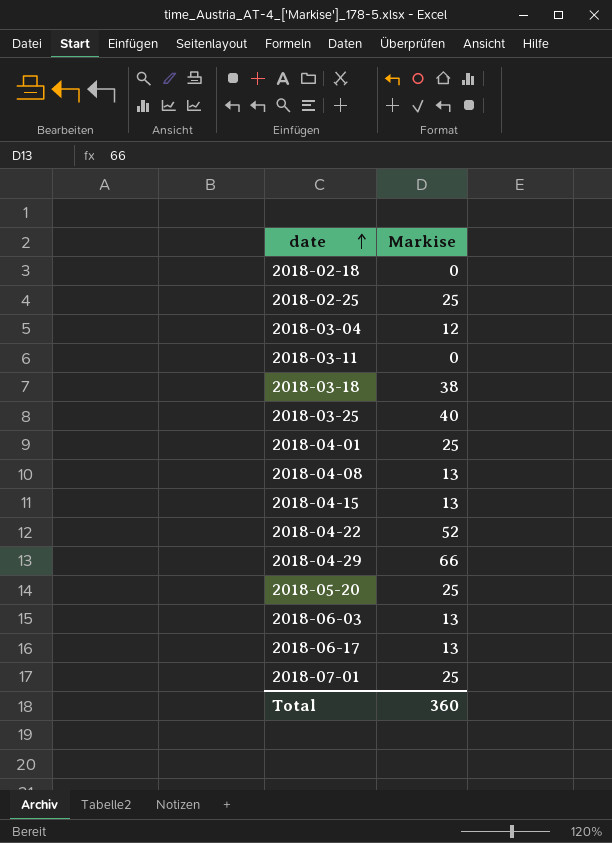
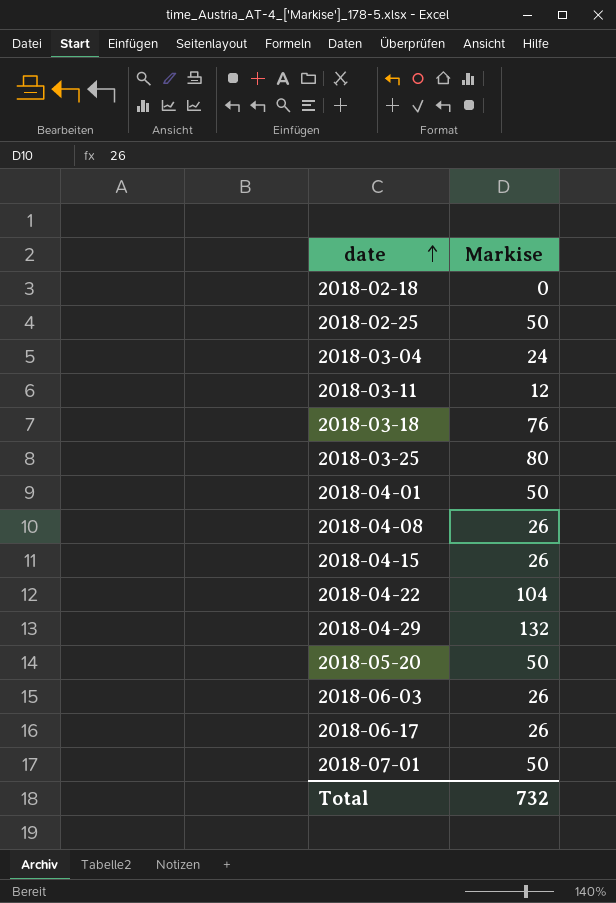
2018-02-25 | Markise: 25 -> 50
2018-03-04 | Markise: 12 -> 24
2018-03-11 | Markise: 0 -> 12
2018-03-18 | Markise: 38 -> 76
2018-03-25 | Markise: 40 -> 80
2018-04-01 | Markise: 25 -> 50
2018-04-08 | Markise: 13 -> 26
2018-04-15 | Markise: 13 -> 26
2018-04-22 | Markise: 52 -> 104
2018-04-29 | Markise: 66 -> 132
2018-05-20 | Markise: 25 -> 50
2018-06-03 | Markise: 13 -> 26
2018-06-17 | Markise: 13 -> 26
2018-07-01 | Markise: 25 -> 50
Total | Markise: 360 -> 732

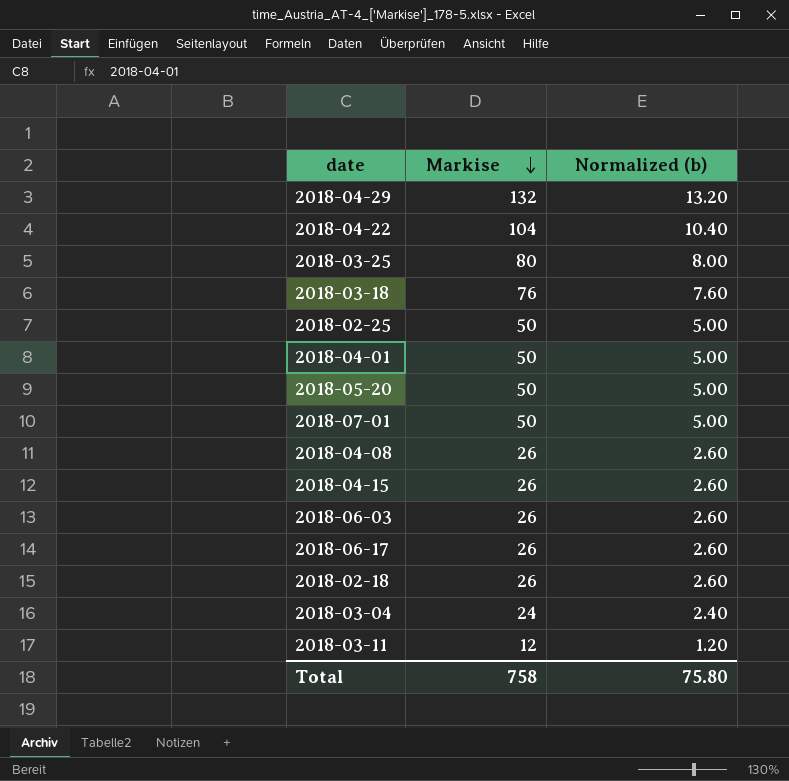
row order: date ascending -> Markise descending
column Normalized (b) | formula: none -> [Markise] * 0.1
2018-02-18 | Markise: 0 -> 26
Total | Markise: 732 -> 758

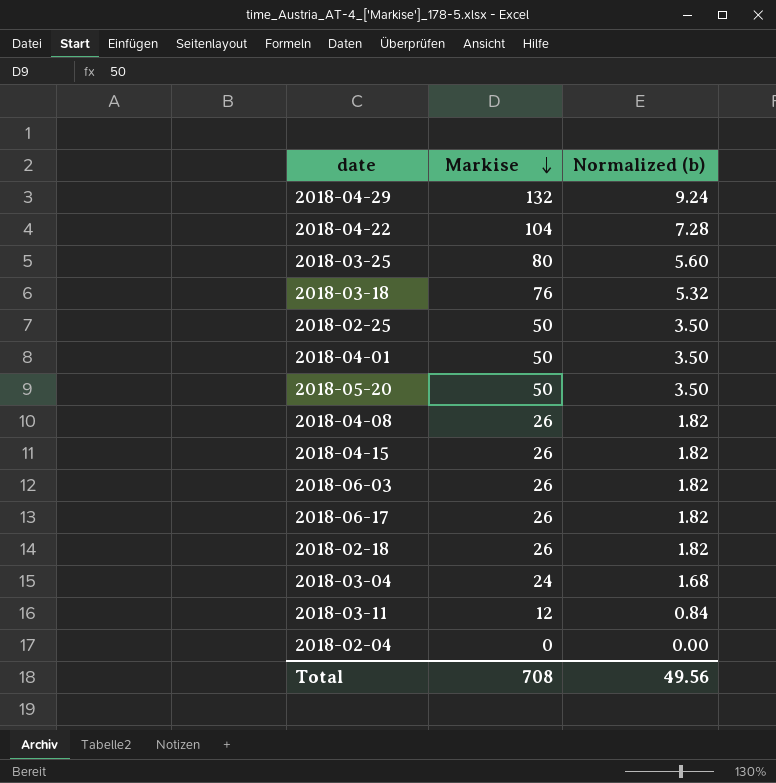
column Normalized (b) | formula: [Markise] * 0.1 -> [Markise] * 0.07
row 2018-07-01: 50 | 5.00 -> none
row 2018-02-04: none -> 0 | 0.00
Total | Markise: 758 -> 708
Total | Normalized (b): 75.80 -> 49.56

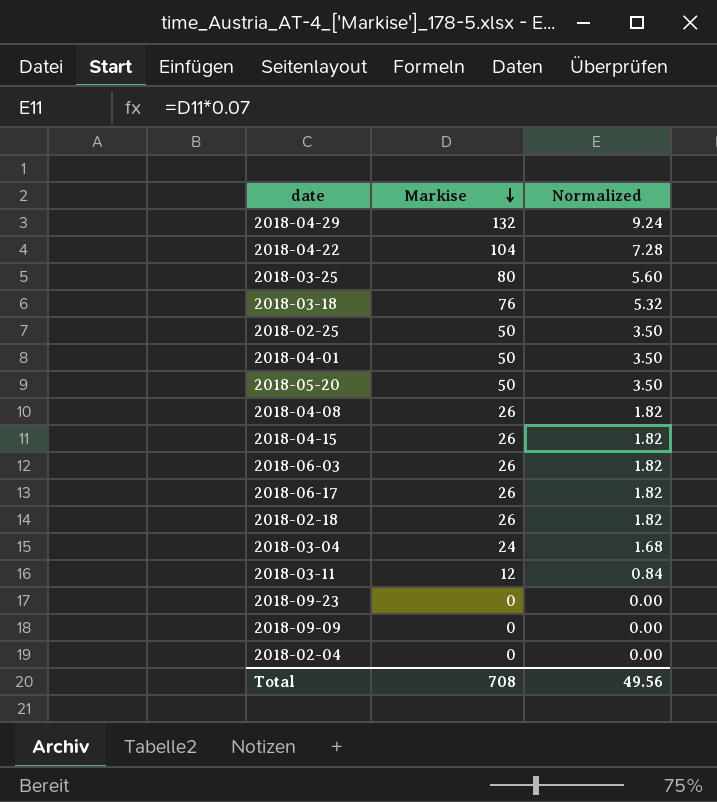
column name: Normalized (b) -> Normalized
row 2018-09-23: none -> 0 | 0.00
row 2018-09-09: none -> 0 | 0.00

